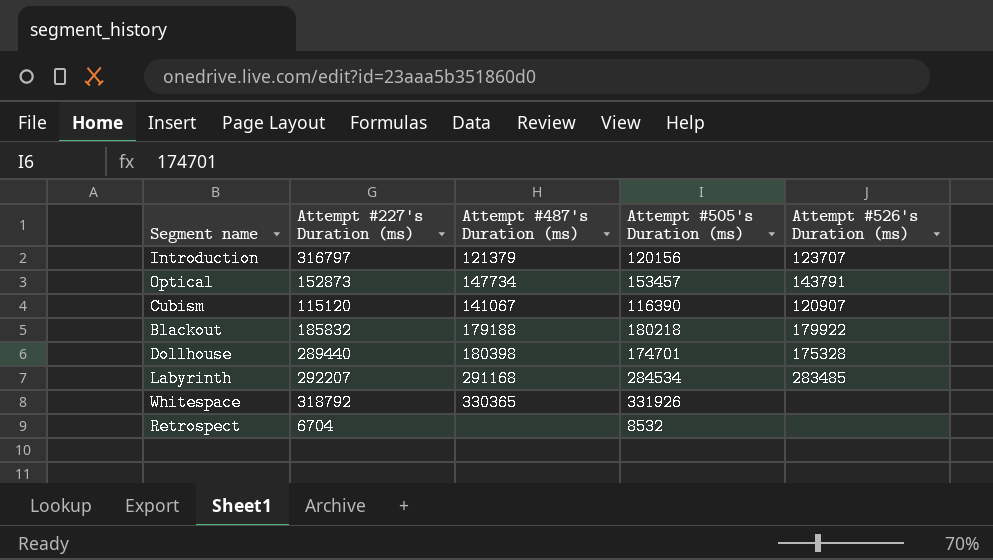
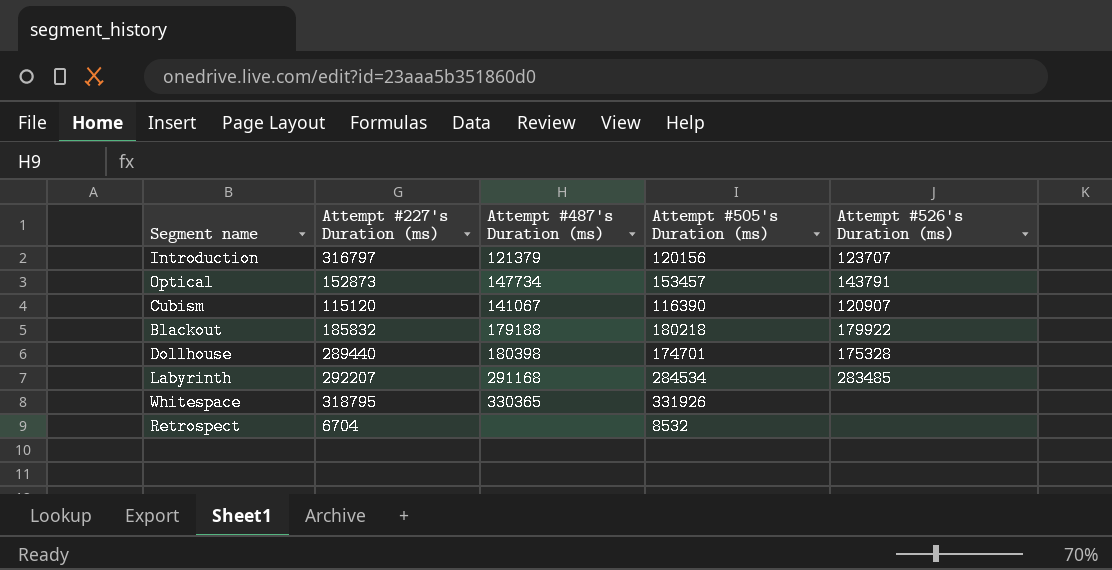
Whitespace | Attempt #227's Duration (ms): 318792 -> 318795

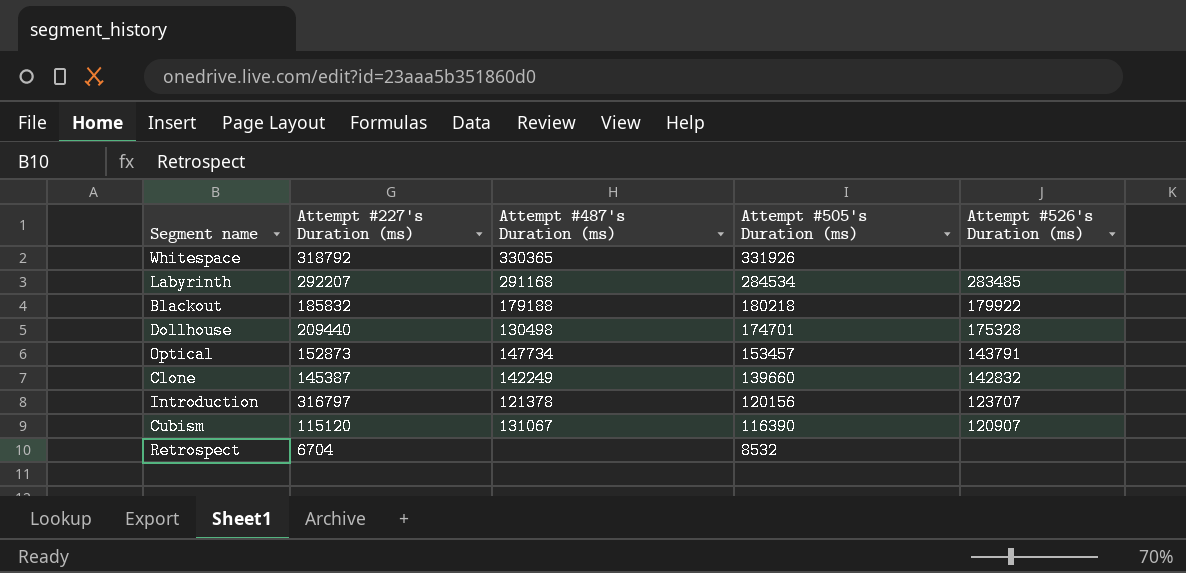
row order: none -> Attempt #505's Duration (ms) descending
Whitespace | Attempt #227's Duration (ms): 318795 -> 318792
Dollhouse | Attempt #227's Duration (ms): 289440 -> 209440
Dollhouse | Attempt #487's Duration (ms): 180398 -> 130498
row Clone: none -> 145387 | 142249 | 139660 | 142832
Introduction | Attempt #487's Duration (ms): 121379 -> 121378
Cubism | Attempt #487's Duration (ms): 141067 -> 131067

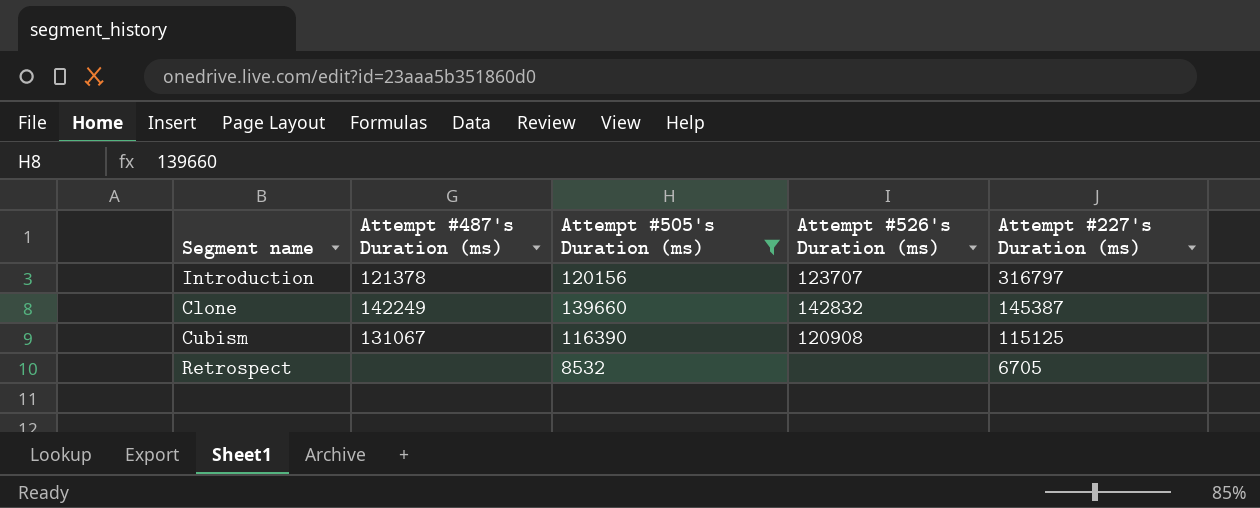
filter: none -> Attempt #505's Duration (ms) <= 139660
row order: Attempt #505's Duration (ms) descending -> Attempt #227's Duration (ms) descending
column Attempt #227's Duration (ms) | position: 2 -> 5
Cubism | Attempt #526's Duration (ms): 120907 -> 120908
Cubism | Attempt #227's Duration (ms): 115120 -> 115125
Retrospect | Attempt #227's Duration (ms): 6704 -> 6705

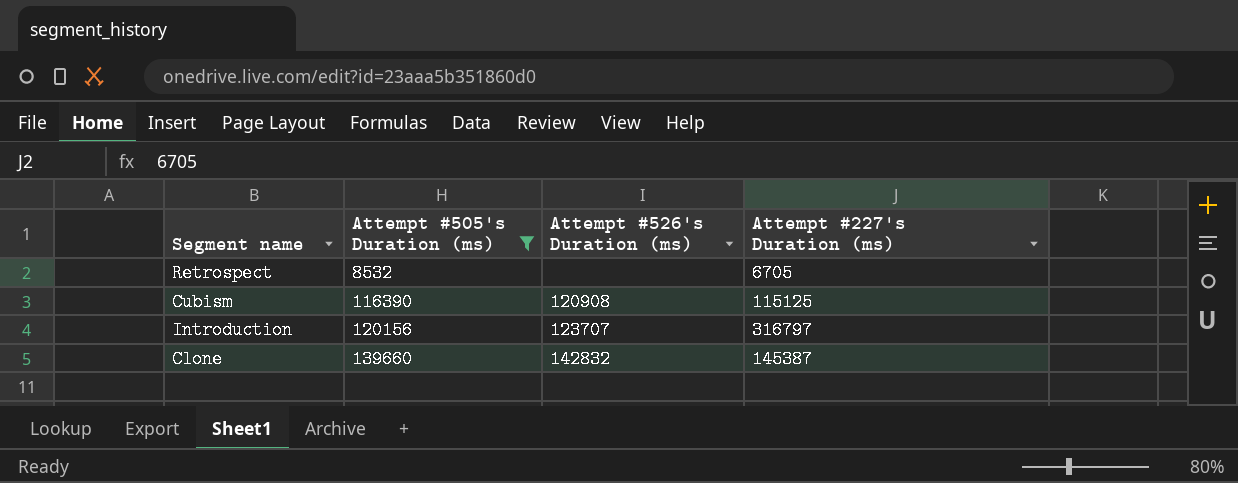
row order: Attempt #227's Duration (ms) descending -> Attempt #505's Duration (ms) ascending
column Attempt #487's Duration (ms) | position: 2 -> none

